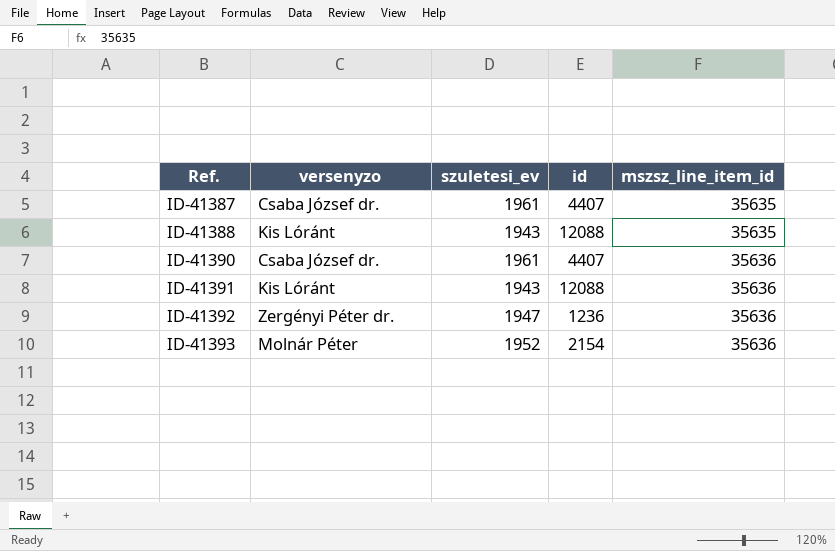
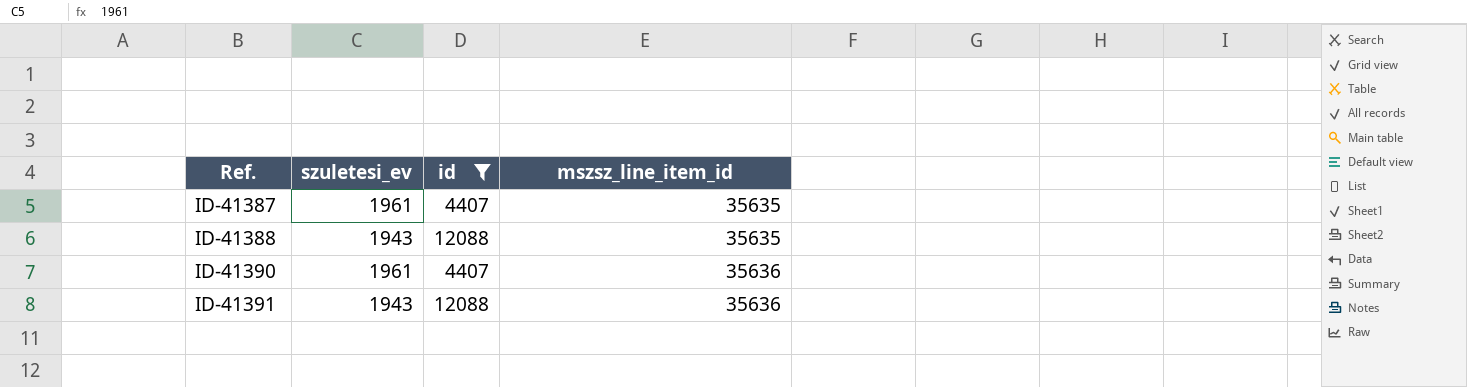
filter: none -> id >= 4407
column versenyzo | position: 2 -> none

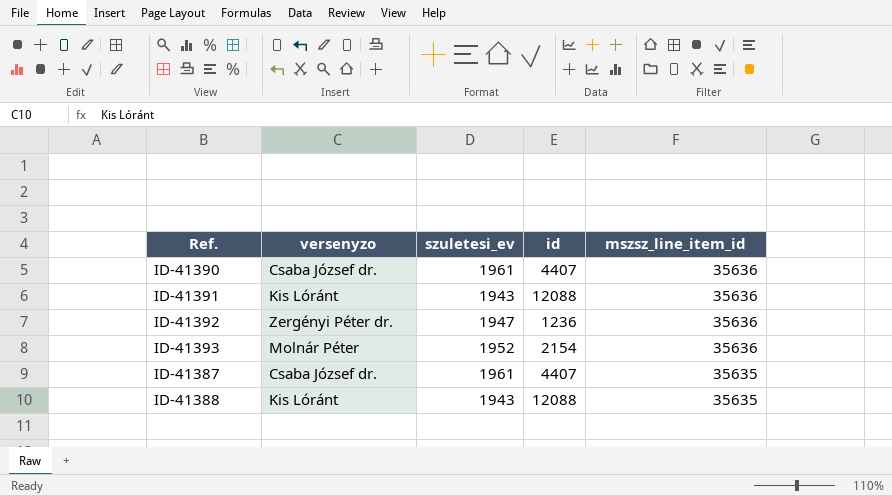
filter: id >= 4407 -> none
row order: Ref. ascending -> mszsz_line_item_id descending
column versenyzo | position: none -> 2

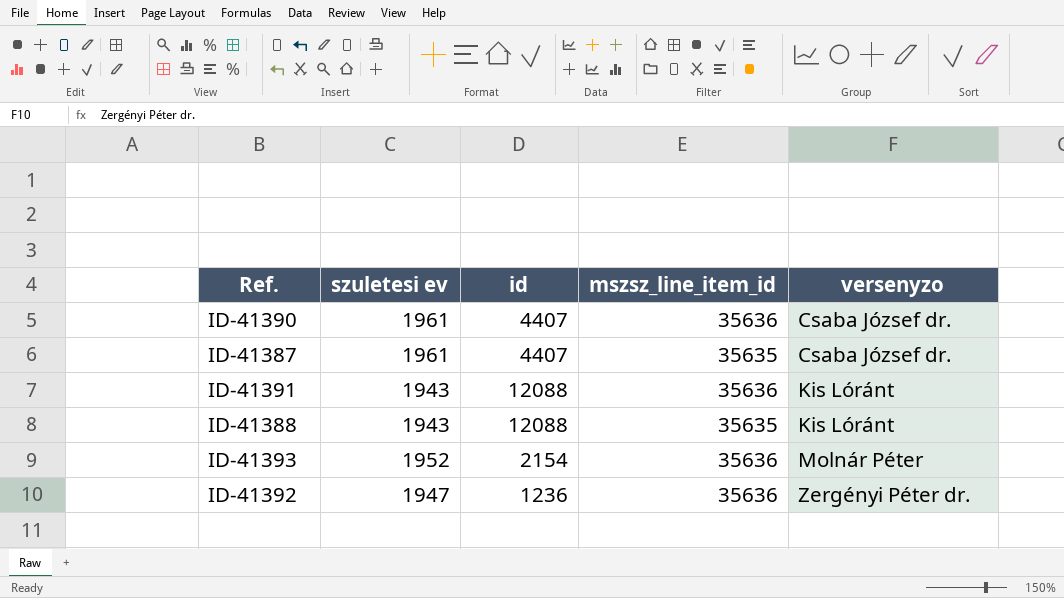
row order: mszsz_line_item_id descending -> versenyzo ascending
column name: szuletesi_ev -> szuletesi ev
column versenyzo | position: 2 -> 5

